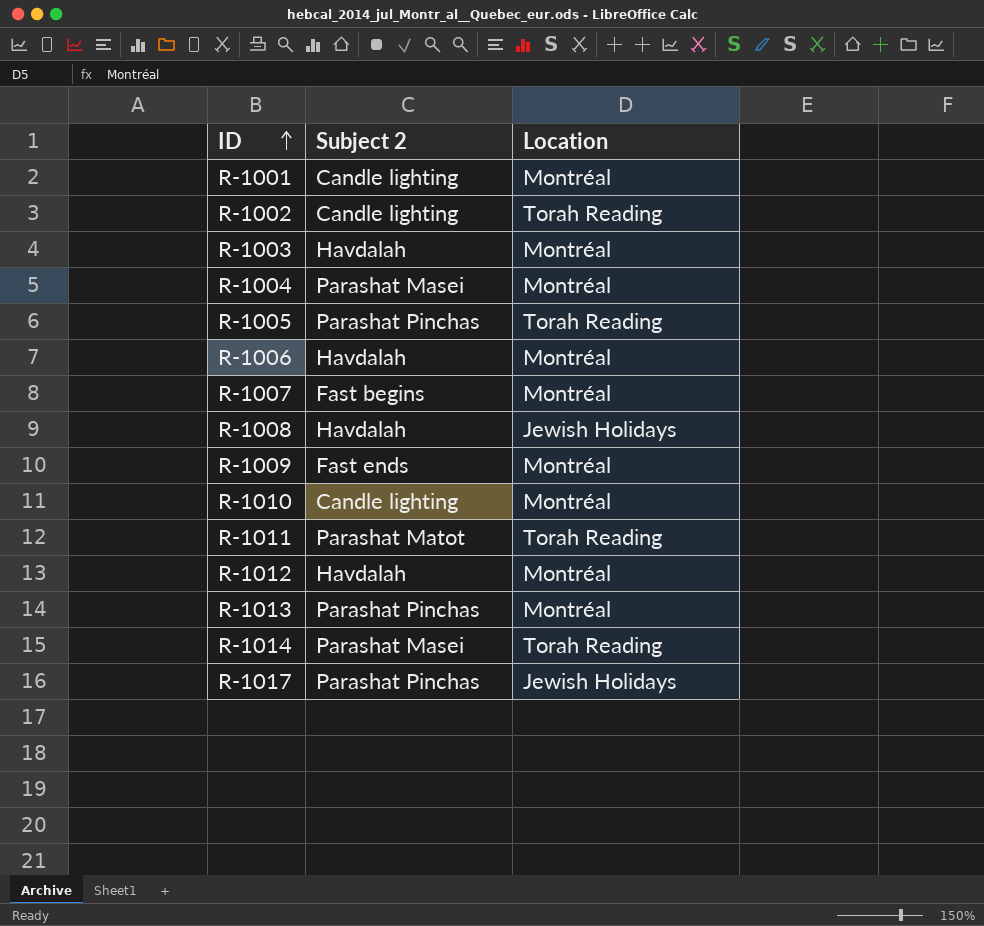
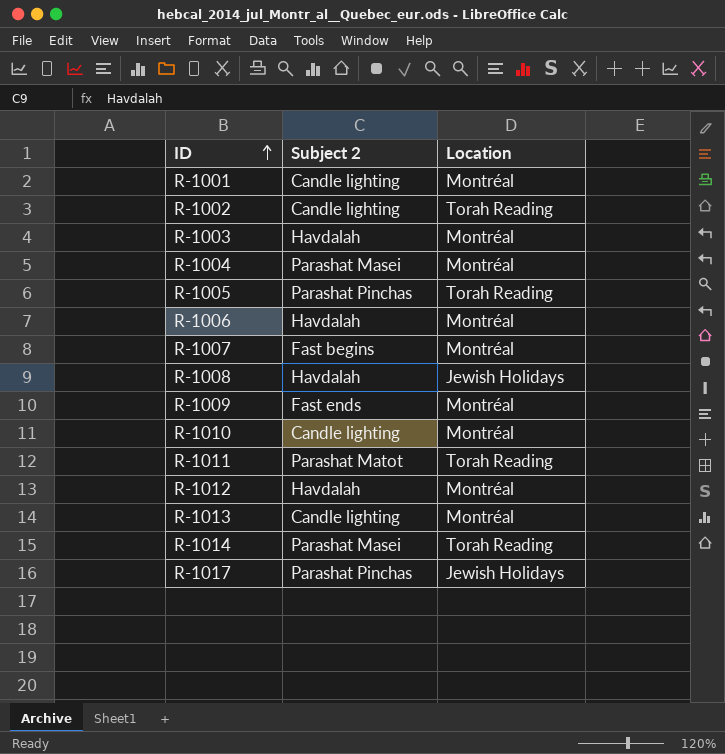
R-1013 | Subject 2: Parashat Pinchas -> Candle lighting

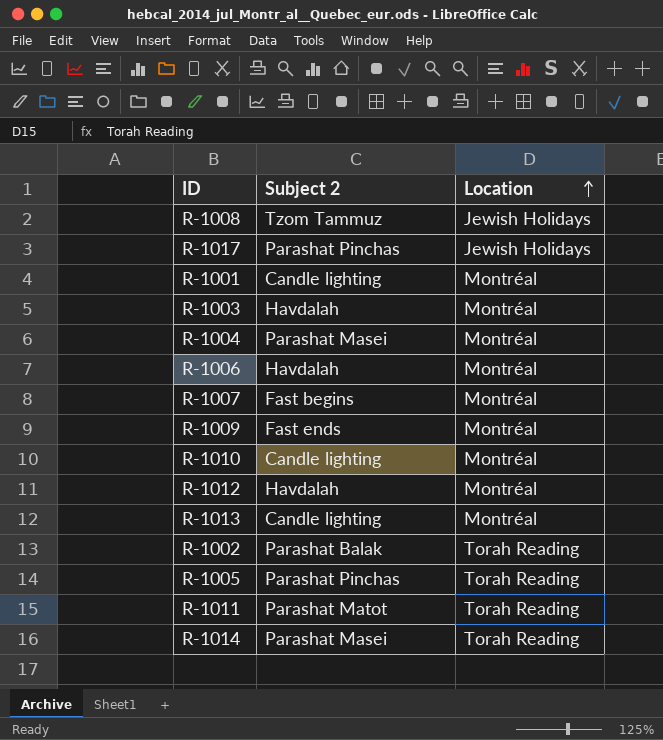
row order: ID ascending -> Location ascending
R-1008 | Subject 2: Havdalah -> Tzom Tammuz
R-1002 | Subject 2: Candle lighting -> Parashat Balak

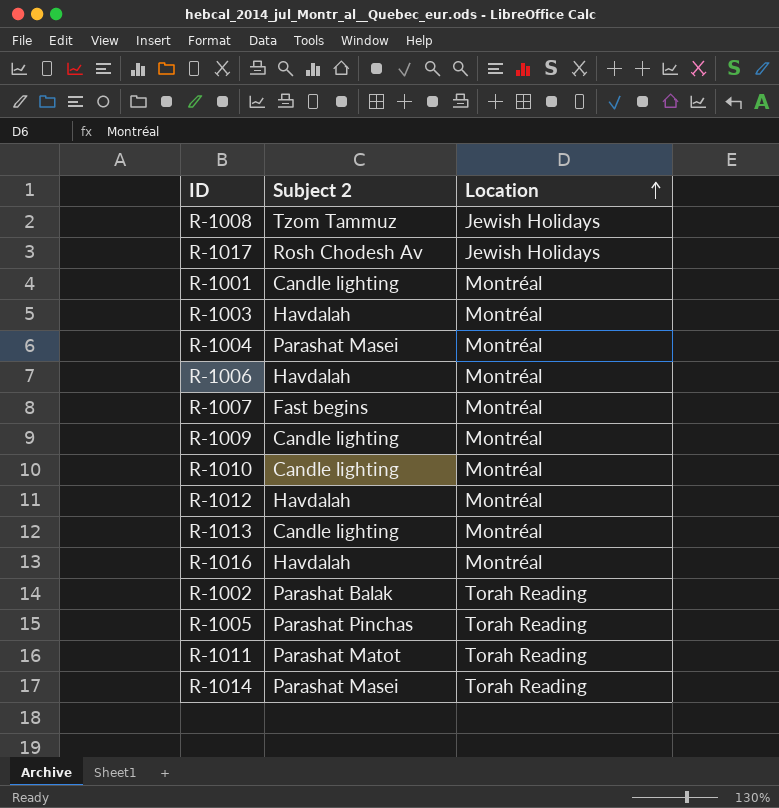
R-1017 | Subject 2: Parashat Pinchas -> Rosh Chodesh Av
R-1009 | Subject 2: Fast ends -> Candle lighting
row R-1016: none -> Havdalah | Montréal

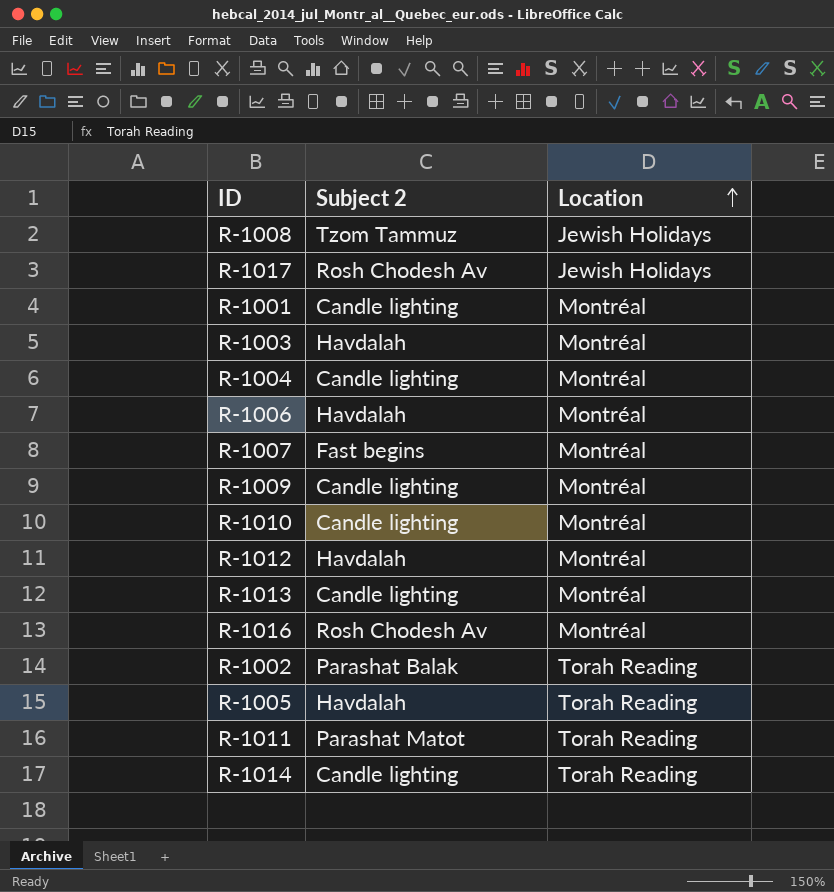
R-1004 | Subject 2: Parashat Masei -> Candle lighting
R-1016 | Subject 2: Havdalah -> Rosh Chodesh Av
R-1005 | Subject 2: Parashat Pinchas -> Havdalah
R-1014 | Subject 2: Parashat Masei -> Candle lighting

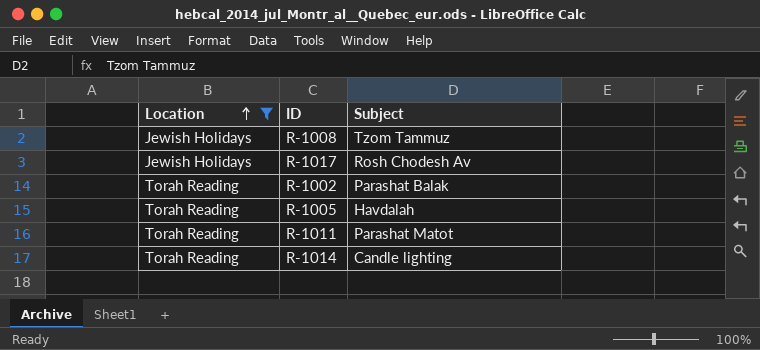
filter: none -> Location != Montréal
column Location | position: 3 -> 1
column name: Subject 2 -> Subject

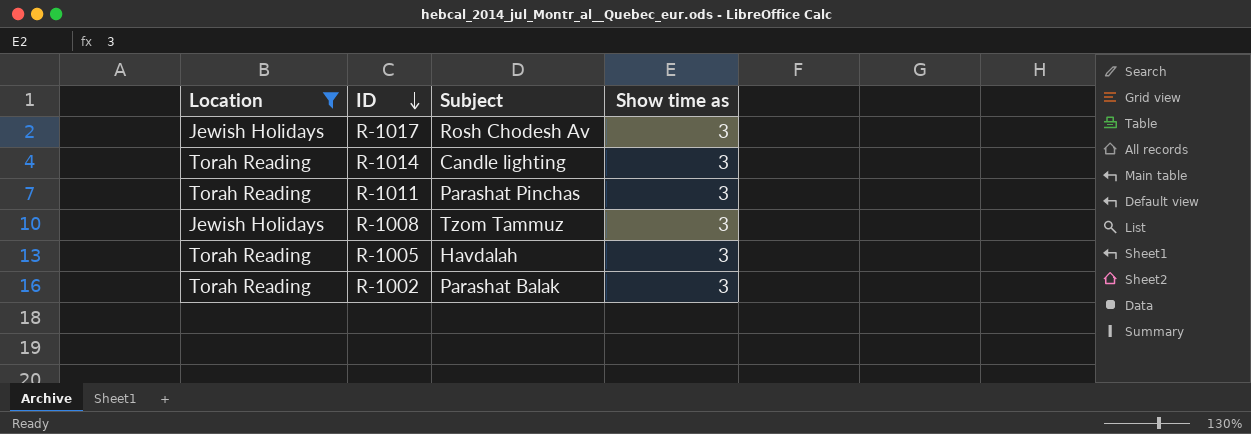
row order: Location ascending -> ID descending
column Show time as | position: none -> 4
R-1011 | Subject: Parashat Matot -> Parashat Pinchas

